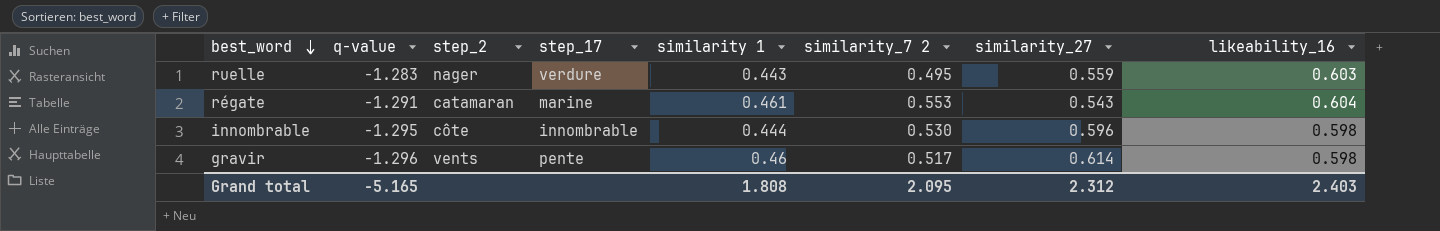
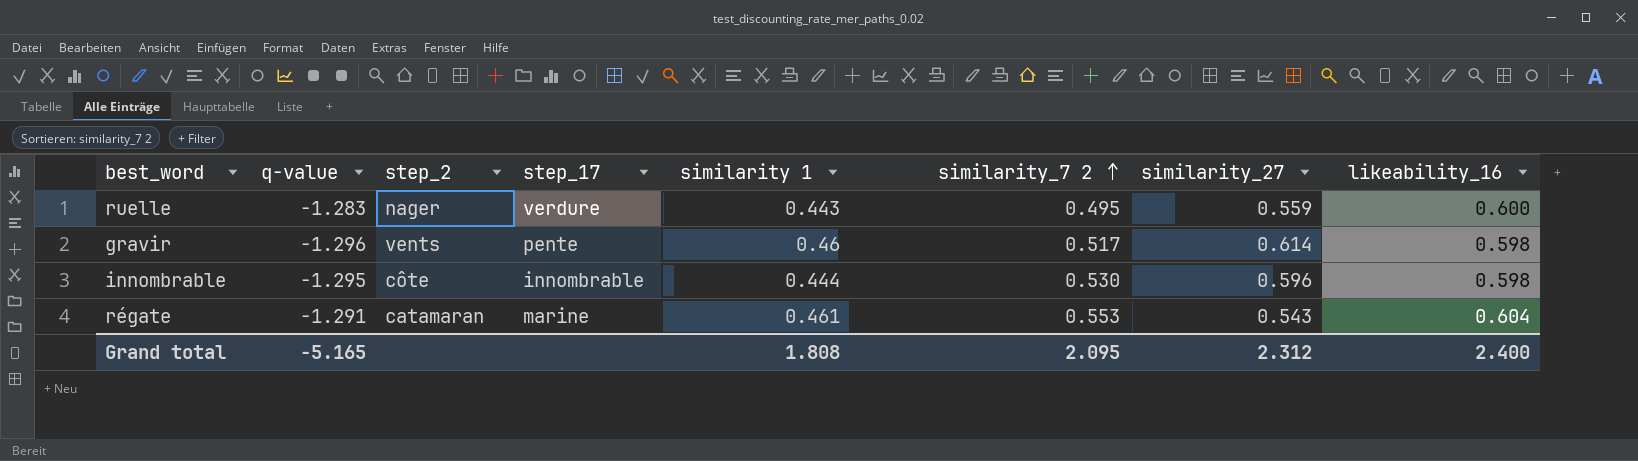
row order: best_word descending -> similarity_7 2 ascending
ruelle | likeability_16: 0.603 -> 0.600
Grand total | likeability_16: 2.403 -> 2.400

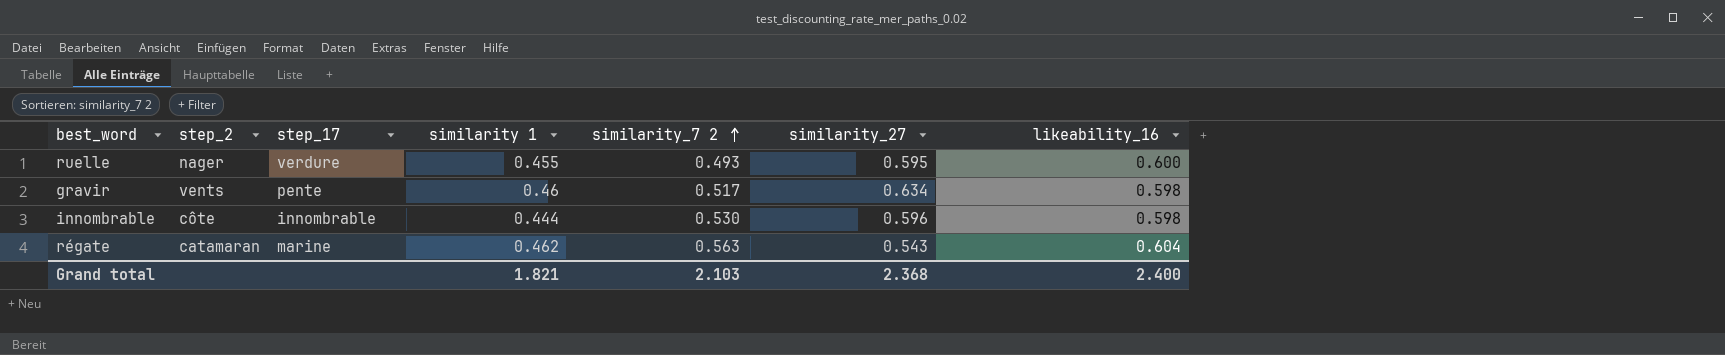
column q-value | position: 2 -> none
ruelle | similarity 1: 0.443 -> 0.455
ruelle | similarity_7 2: 0.495 -> 0.493
ruelle | similarity_27: 0.559 -> 0.595
gravir | similarity_27: 0.614 -> 0.634
régate | similarity 1: 0.461 -> 0.462
régate | similarity_7 2: 0.553 -> 0.563
Grand total | similarity 1: 1.808 -> 1.821
Grand total | similarity_7 2: 2.095 -> 2.103
Grand total | similarity_27: 2.312 -> 2.368

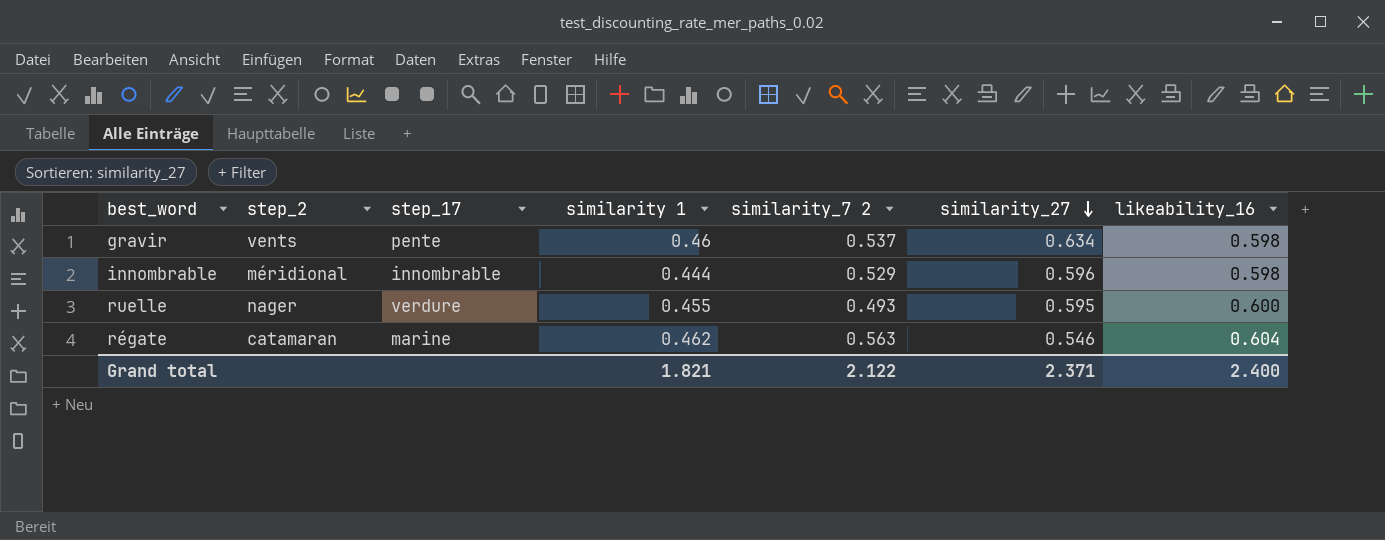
row order: similarity_7 2 ascending -> similarity_27 descending
gravir | similarity_7 2: 0.517 -> 0.537
innombrable | step_2: côte -> méridional
innombrable | similarity_7 2: 0.530 -> 0.529
régate | similarity_27: 0.543 -> 0.546
Grand total | similarity_7 2: 2.103 -> 2.122
Grand total | similarity_27: 2.368 -> 2.371

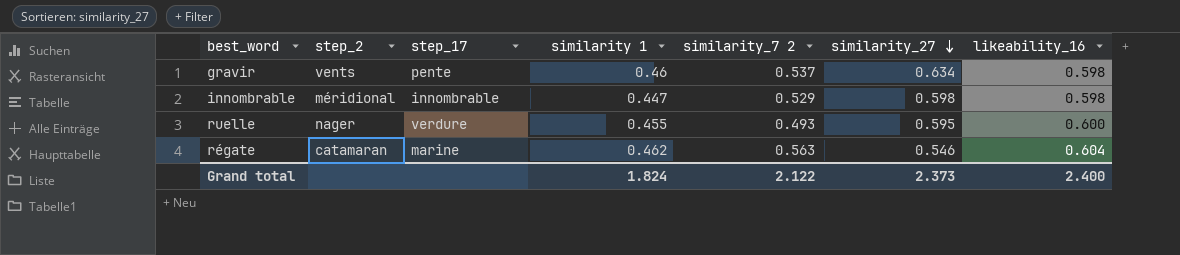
innombrable | similarity 1: 0.444 -> 0.447
innombrable | similarity_27: 0.596 -> 0.598
Grand total | similarity 1: 1.821 -> 1.824
Grand total | similarity_27: 2.371 -> 2.373

